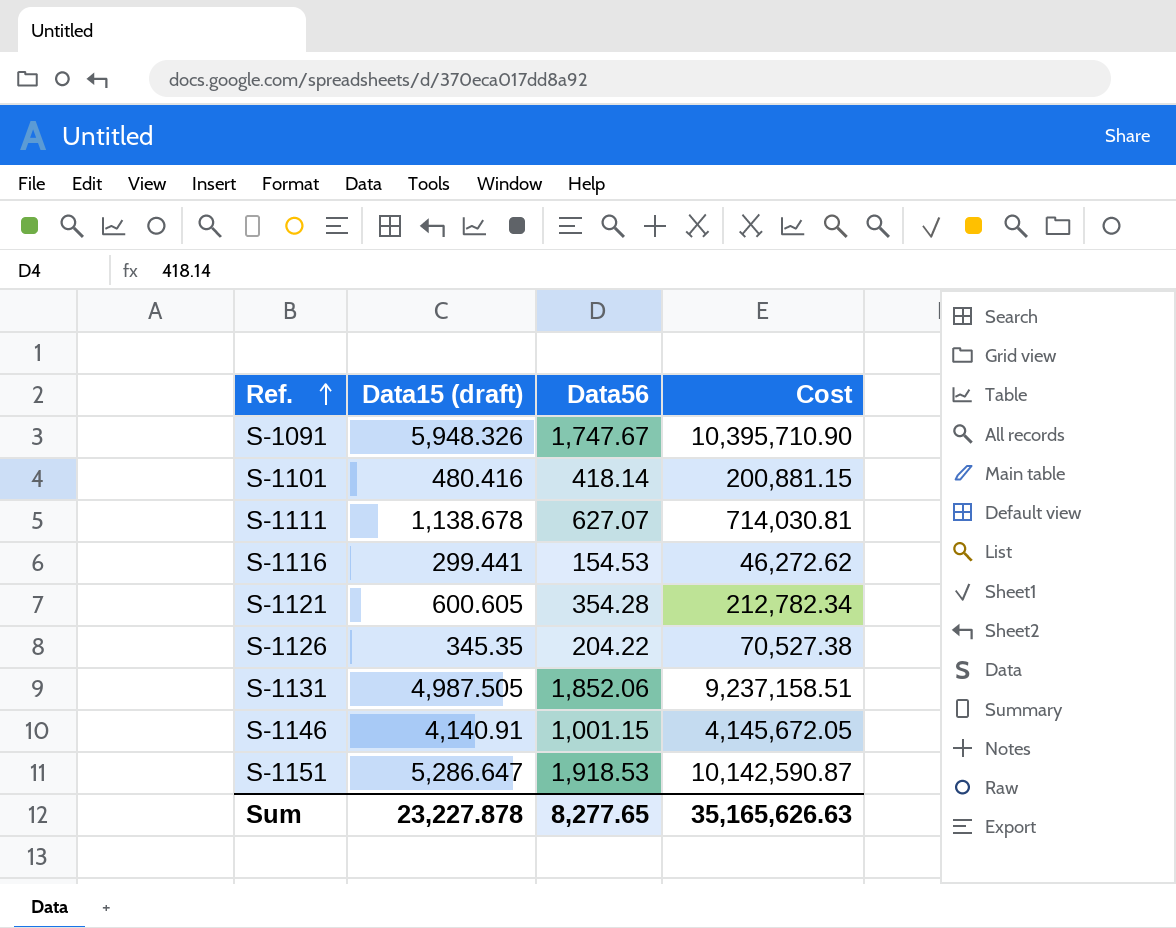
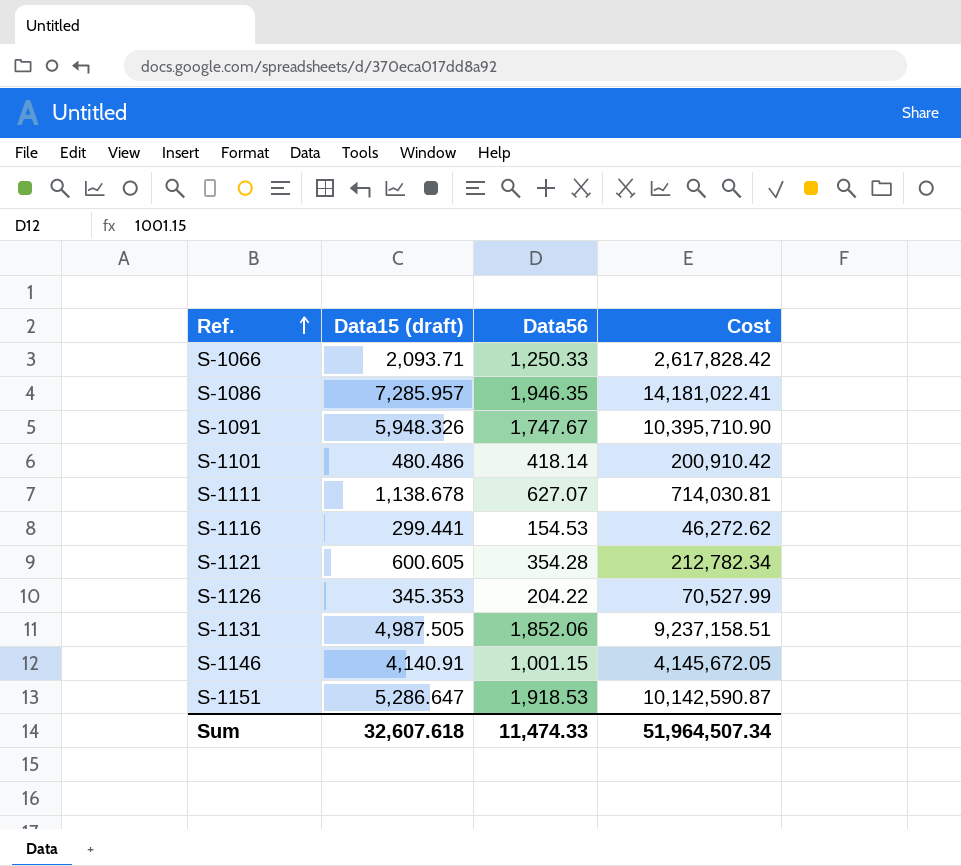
row S-1066: none -> 2,093.71 | 1,250.33 | 2,617,828.42
row S-1086: none -> 7,285.957 | 1,946.35 | 14,181,022.41
S-1101 | Data15 (draft): 480.416 -> 480.486
S-1101 | Cost: 200,881.15 -> 200,910.42
S-1126 | Data15 (draft): 345.35 -> 345.353
S-1126 | Cost: 70,527.38 -> 70,527.99
Sum | Data15 (draft): 23,227.878 -> 32,607.618
Sum | Data56: 8,277.65 -> 11,474.33
Sum | Cost: 35,165,626.63 -> 51,964,507.34

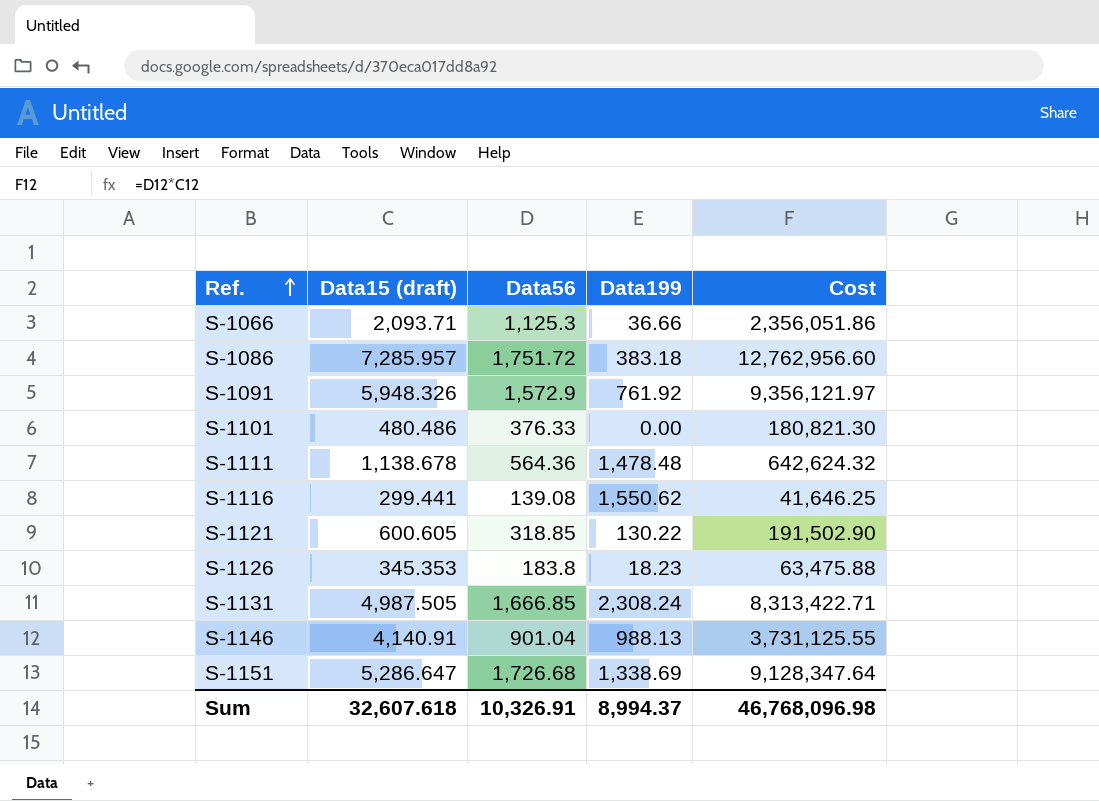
column Data199 | position: none -> 4
S-1066 | Data56: 1,250.33 -> 1,125.3
S-1066 | Cost: 2,617,828.42 -> 2,356,051.86
S-1086 | Data56: 1,946.35 -> 1,751.72
S-1086 | Cost: 14,181,022.41 -> 12,762,956.60
S-1091 | Data56: 1,747.67 -> 1,572.9
S-1091 | Cost: 10,395,710.90 -> 9,356,121.97
S-1101 | Data56: 418.14 -> 376.33
S-1101 | Cost: 200,910.42 -> 180,821.30
S-1111 | Data56: 627.07 -> 564.36
S-1111 | Cost: 714,030.81 -> 642,624.32
S-1116 | Data56: 154.53 -> 139.08
S-1116 | Cost: 46,272.62 -> 41,646.25
S-1121 | Data56: 354.28 -> 318.85
S-1121 | Cost: 212,782.34 -> 191,502.90
S-1126 | Data56: 204.22 -> 183.8
S-1126 | Cost: 70,527.99 -> 63,475.88
S-1131 | Data56: 1,852.06 -> 1,666.85
S-1131 | Cost: 9,237,158.51 -> 8,313,422.71
S-1146 | Data56: 1,001.15 -> 901.04
S-1146 | Cost: 4,145,672.05 -> 3,731,125.55
S-1151 | Data56: 1,918.53 -> 1,726.68
S-1151 | Cost: 10,142,590.87 -> 9,128,347.64
Sum | Data56: 11,474.33 -> 10,326.91
Sum | Cost: 51,964,507.34 -> 46,768,096.98

